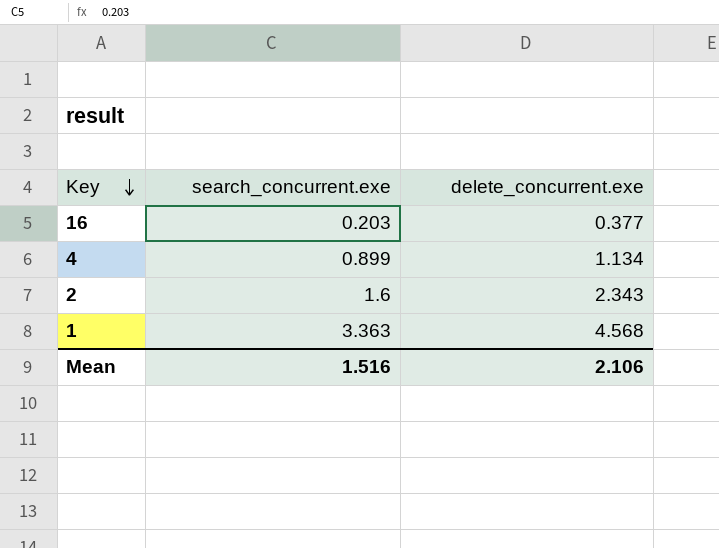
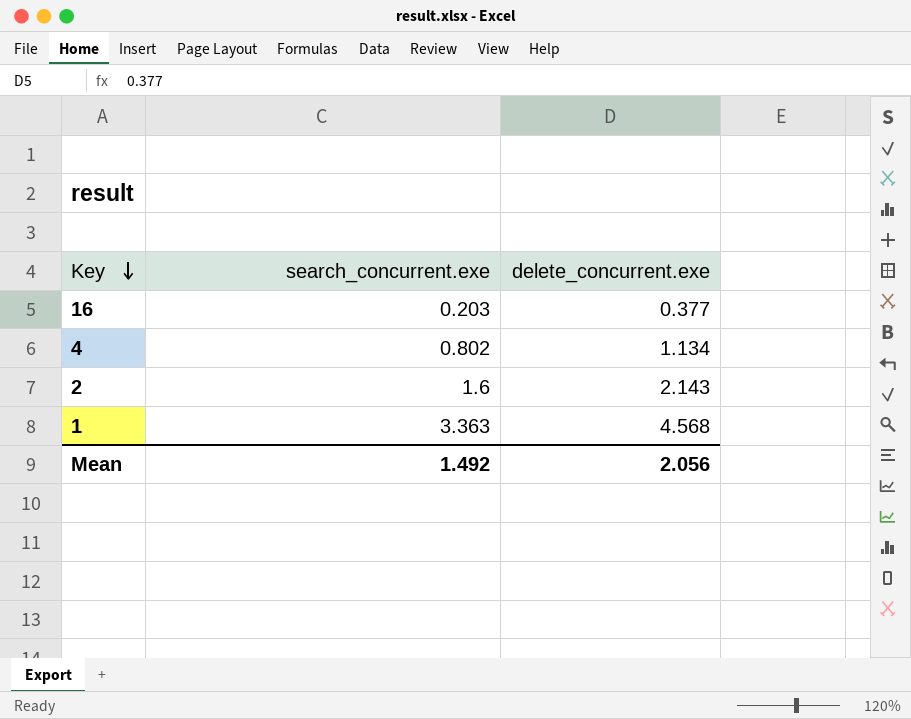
4 | search_concurrent.exe: 0.899 -> 0.802
2 | delete_concurrent.exe: 2.343 -> 2.143
Mean | search_concurrent.exe: 1.516 -> 1.492
Mean | delete_concurrent.exe: 2.106 -> 2.056

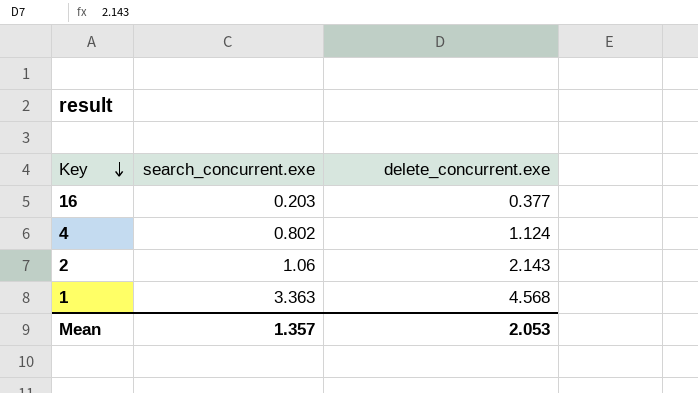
4 | delete_concurrent.exe: 1.134 -> 1.124
2 | search_concurrent.exe: 1.6 -> 1.06
Mean | search_concurrent.exe: 1.492 -> 1.357
Mean | delete_concurrent.exe: 2.056 -> 2.053

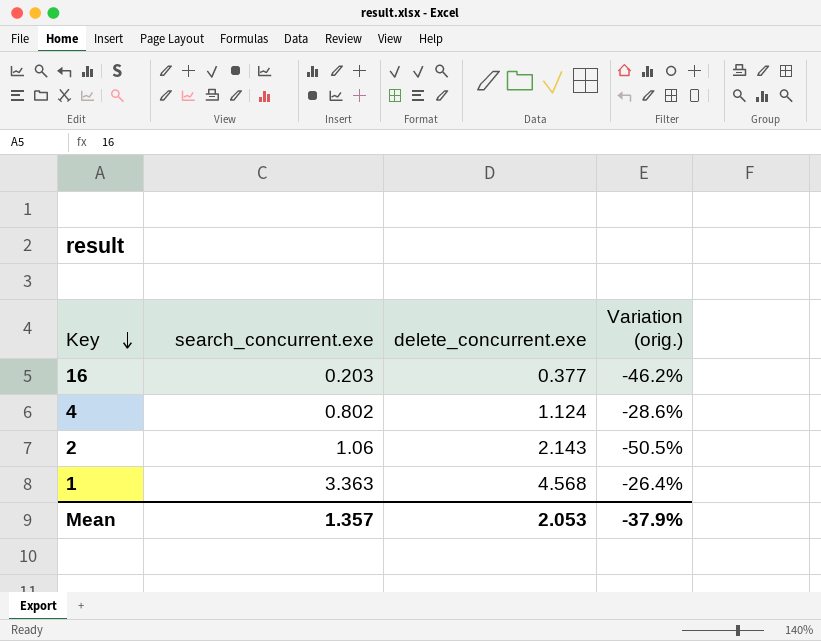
column Variation (orig.) | formula: none -> ([search_concurrent.exe] - [delete_concurrent.exe]) / [delete_concurrent.exe]

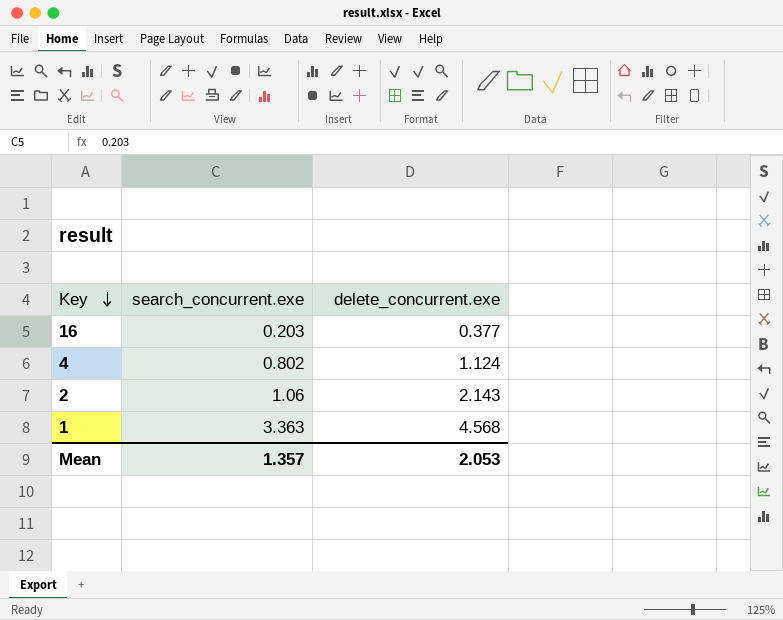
column Variation (orig.) | formula: ([search_concurrent.exe] - [delete_concurrent.exe]) / [delete_concurrent.exe] -> none

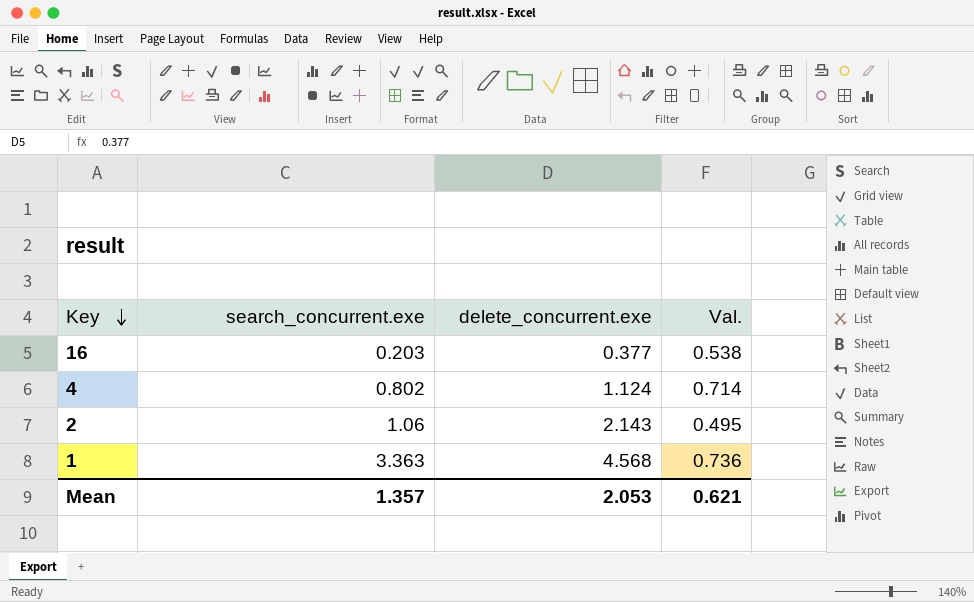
column Val. | formula: none -> [search_concurrent.exe] / [delete_concurrent.exe]

